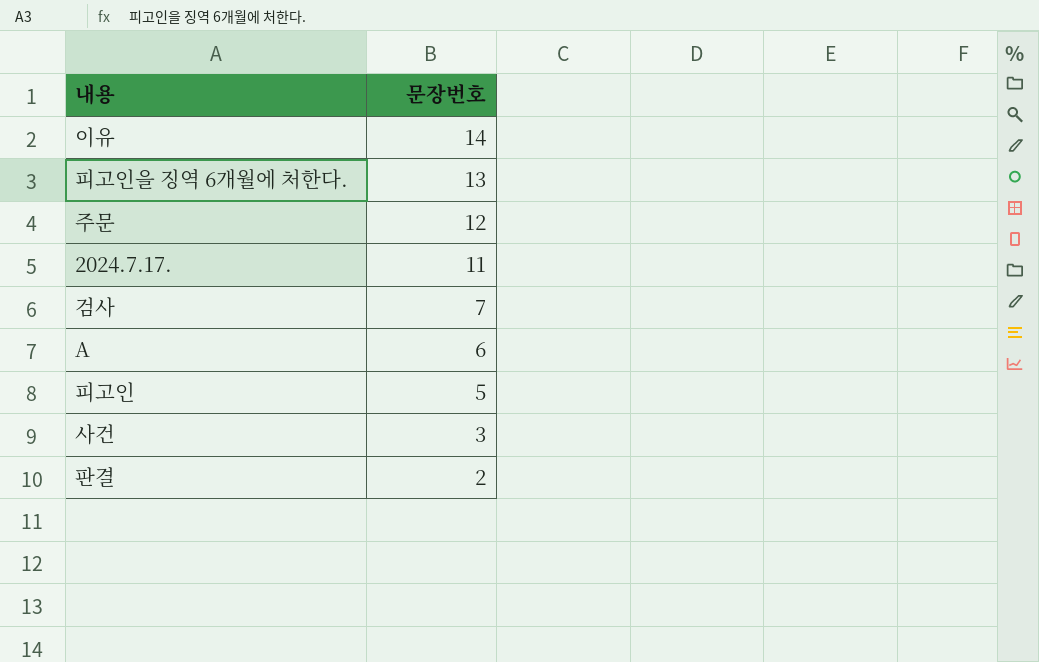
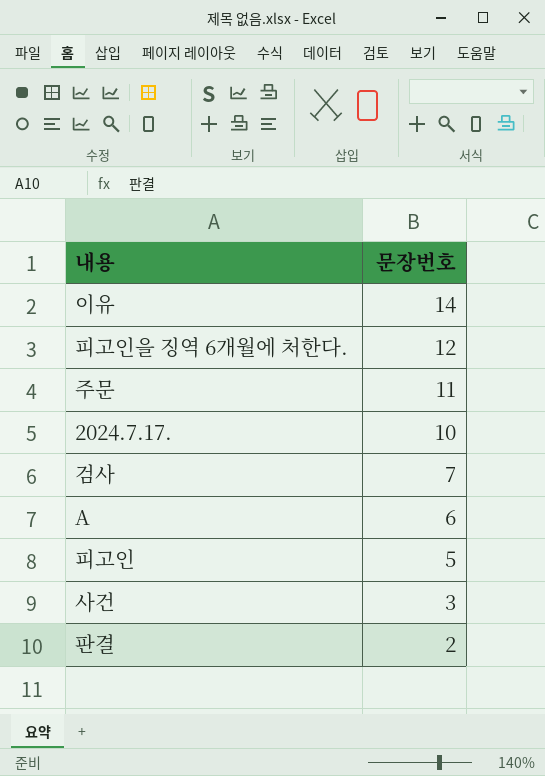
피고인을 징역 6개월에 처한다. | 문장번호: 13 -> 12
주문 | 문장번호: 12 -> 11
2024.7.17. | 문장번호: 11 -> 10

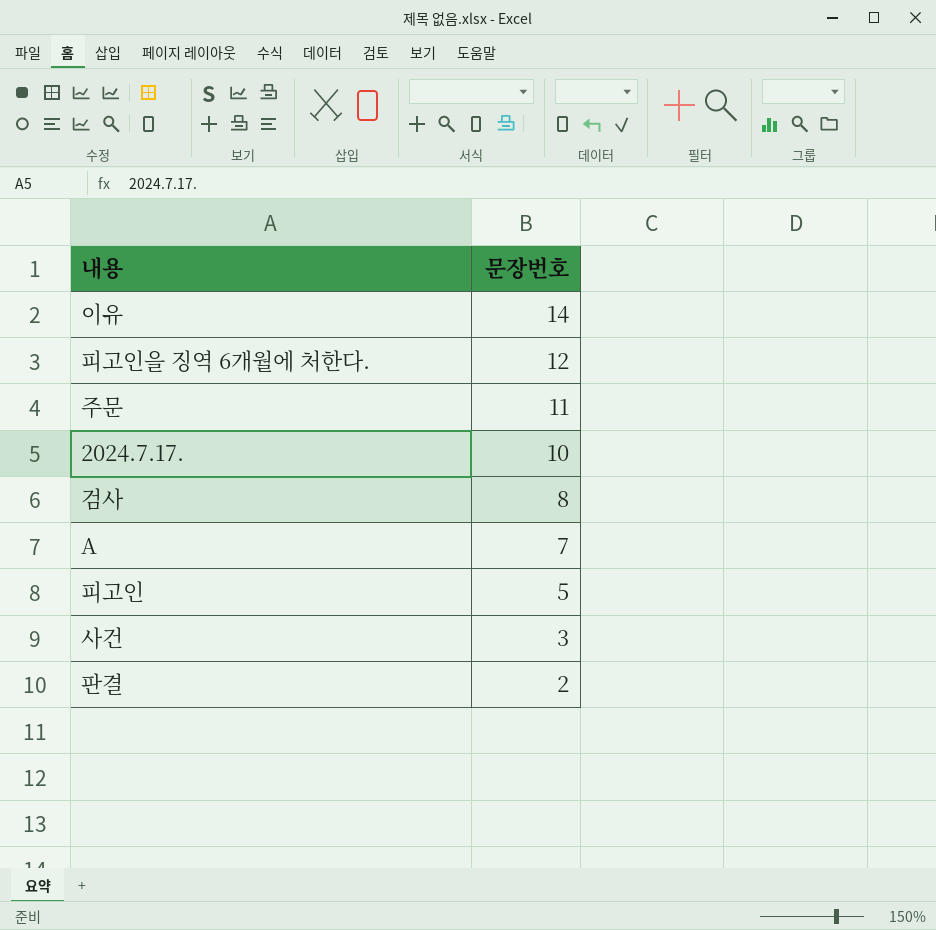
검사 | 문장번호: 7 -> 8
A | 문장번호: 6 -> 7

